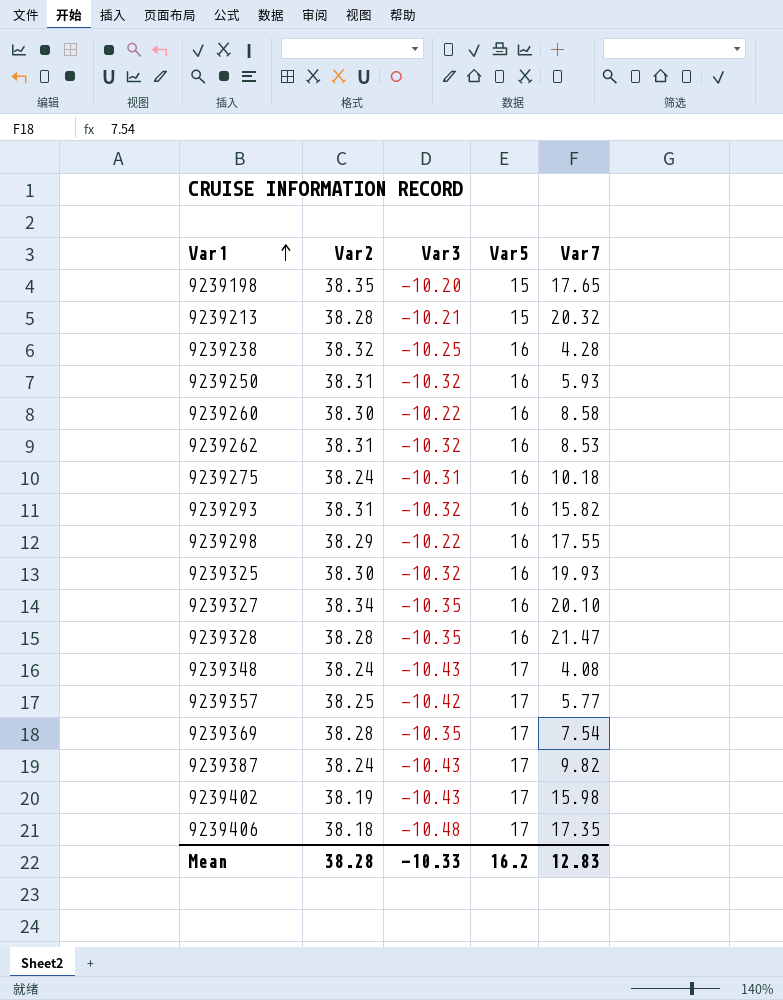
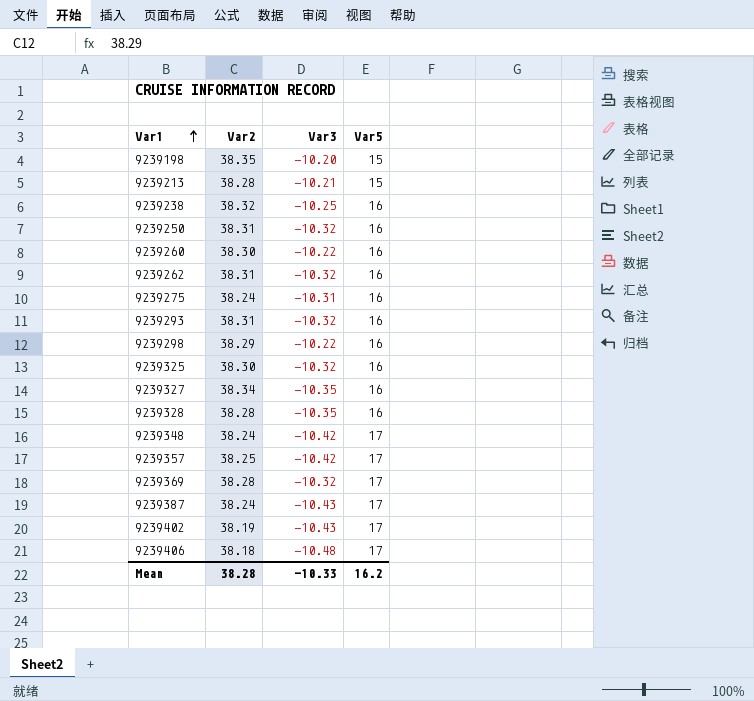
column Var7 | position: 5 -> none
9239348 | Var3: -10.43 -> -10.42
9239369 | Var3: -10.35 -> -10.32

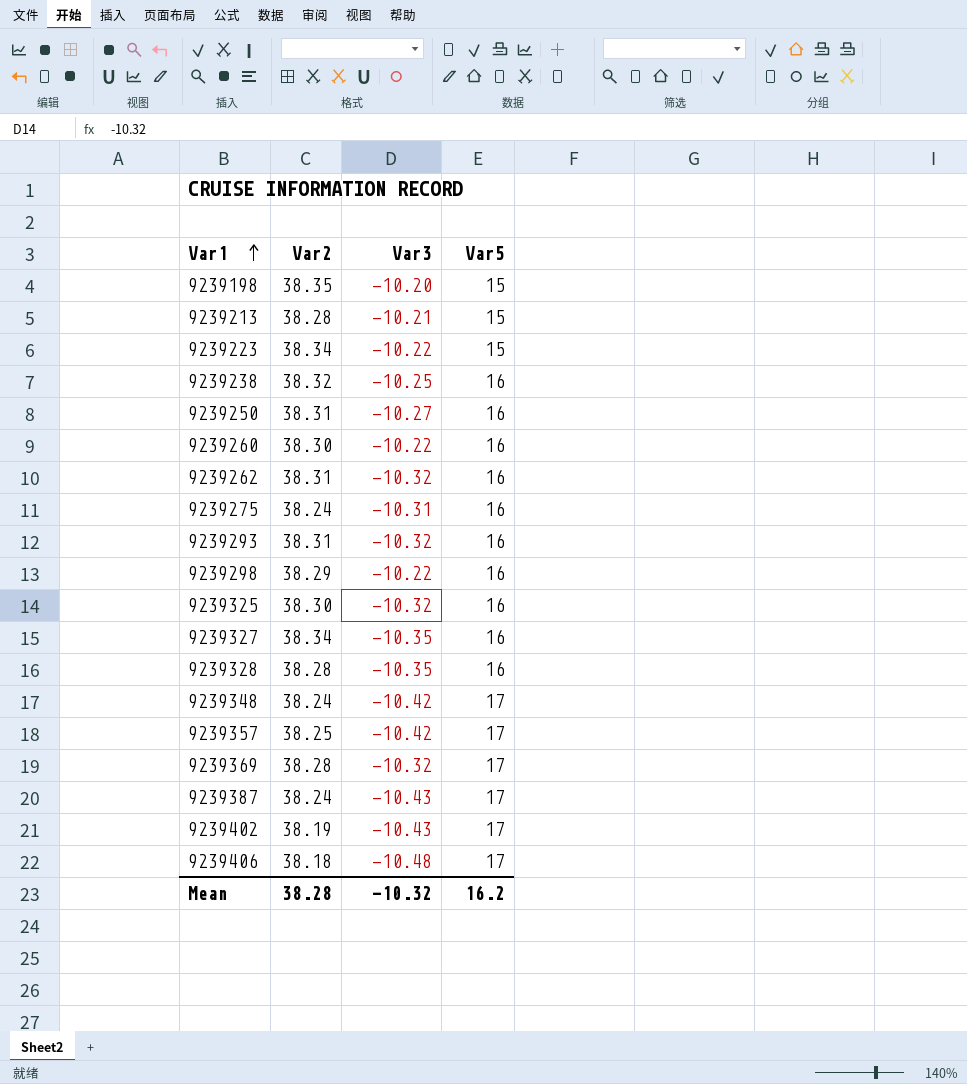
row 9239223: none -> 38.34 | -10.22 | 15
9239250 | Var3: -10.32 -> -10.27
Mean | Var3: -10.33 -> -10.32

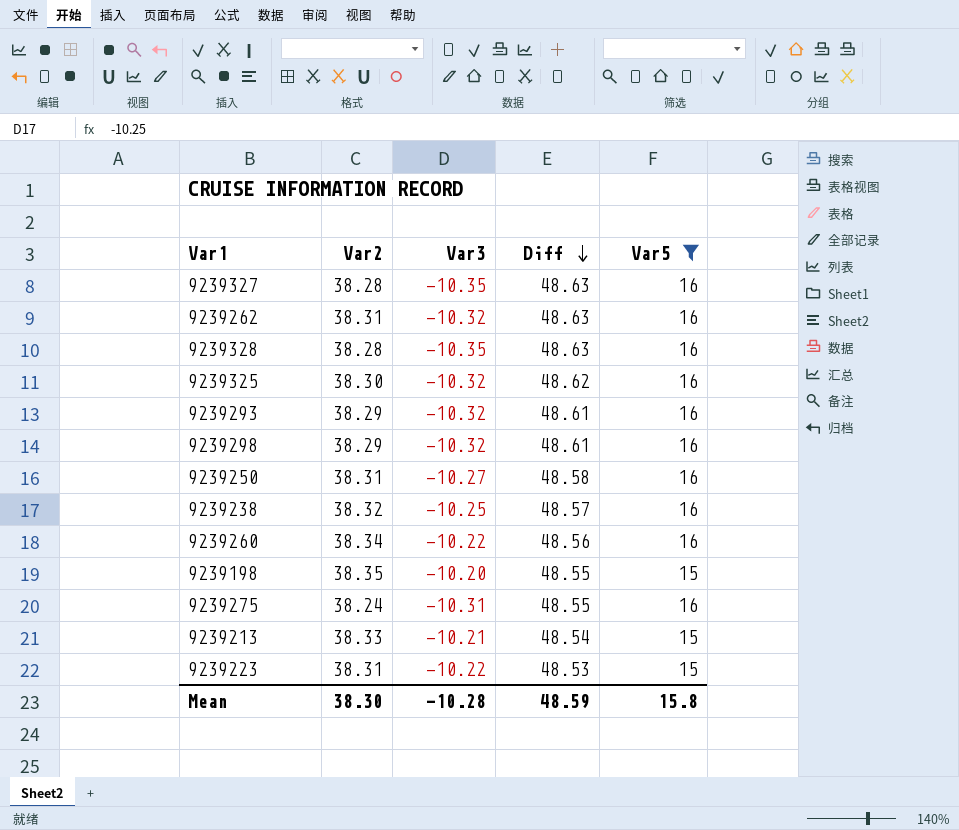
filter: none -> Var5 != 17
row order: Var1 ascending -> Diff descending
column Diff | formula: none -> [Var2] - [Var3]
9239327 | Var2: 38.34 -> 38.28
9239293 | Var2: 38.31 -> 38.29
9239298 | Var3: -10.22 -> -10.32
9239260 | Var2: 38.30 -> 38.34
9239213 | Var2: 38.28 -> 38.33
9239223 | Var2: 38.34 -> 38.31
Mean | Var2: 38.28 -> 38.30
Mean | Var3: -10.32 -> -10.28
Mean | Var5: 16.2 -> 15.8

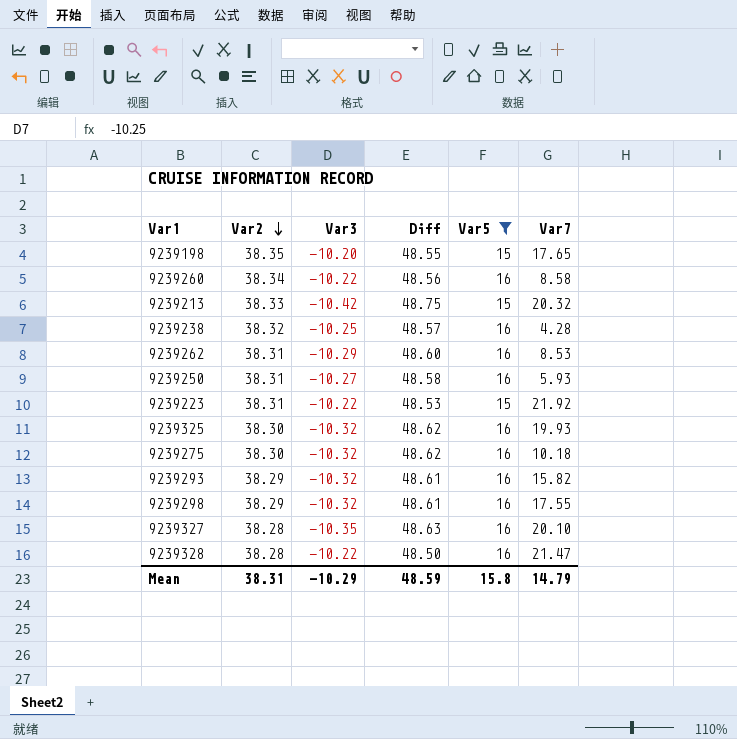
row order: Diff descending -> Var2 descending
column Var7 | position: none -> 6
9239213 | Var3: -10.21 -> -10.42
9239213 | Diff: 48.54 -> 48.75
9239262 | Var3: -10.32 -> -10.29
9239262 | Diff: 48.63 -> 48.60
9239275 | Var2: 38.24 -> 38.30
9239275 | Var3: -10.31 -> -10.32
9239275 | Diff: 48.55 -> 48.62
9239328 | Var3: -10.35 -> -10.22
9239328 | Diff: 48.63 -> 48.50
Mean | Var2: 38.30 -> 38.31
Mean | Var3: -10.28 -> -10.29

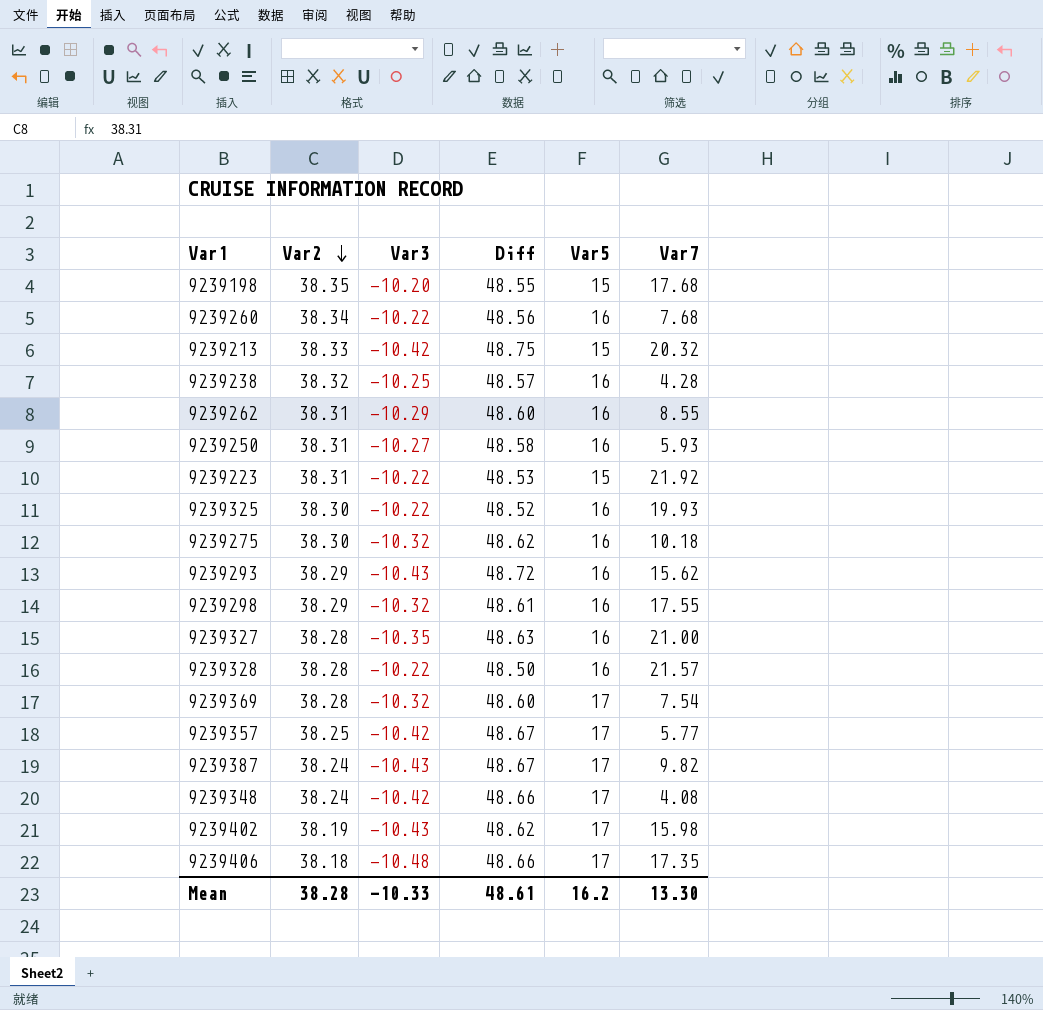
filter: Var5 != 17 -> none
9239198 | Var7: 17.65 -> 17.68
9239260 | Var7: 8.58 -> 7.68
9239262 | Var7: 8.53 -> 8.55
9239325 | Var3: -10.32 -> -10.22
9239325 | Diff: 48.62 -> 48.52
9239293 | Var3: -10.32 -> -10.43
9239293 | Diff: 48.61 -> 48.72
9239293 | Var7: 15.82 -> 15.62
9239327 | Var7: 20.10 -> 21.00
9239328 | Var7: 21.47 -> 21.57
Mean | Var2: 38.31 -> 38.28
Mean | Var3: -10.29 -> -10.33
Mean | Diff: 48.59 -> 48.61
Mean | Var5: 15.8 -> 16.2
Mean | Var7: 14.79 -> 13.30

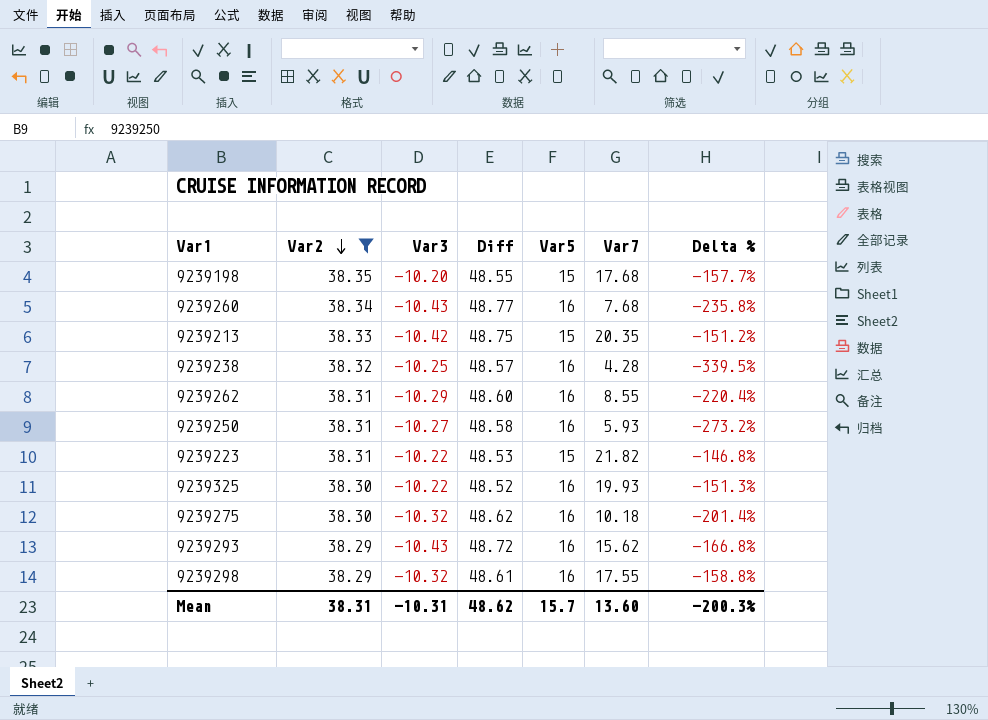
filter: none -> Var2 >= 38.29
column Delta % | formula: none -> ([Var3] - [Var7]) / [Var7]
9239260 | Var3: -10.22 -> -10.43
9239260 | Diff: 48.56 -> 48.77
9239213 | Var7: 20.32 -> 20.35
9239223 | Var7: 21.92 -> 21.82
Mean | Var2: 38.28 -> 38.31
Mean | Var3: -10.33 -> -10.31
Mean | Diff: 48.61 -> 48.62
Mean | Var5: 16.2 -> 15.7
Mean | Var7: 13.30 -> 13.60

